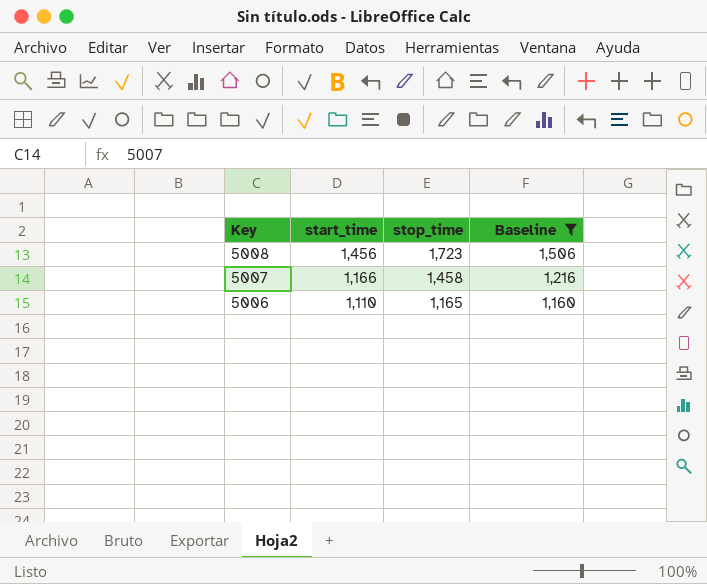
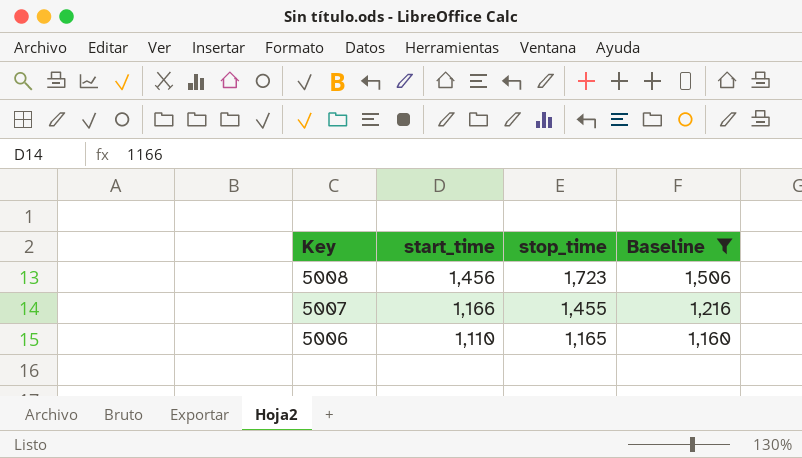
5007 | stop_time: 1,458 -> 1,455

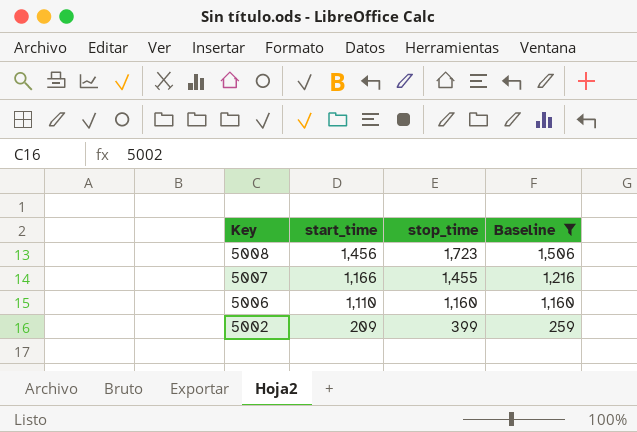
5006 | stop_time: 1,165 -> 1,160
row 5002: none -> 209 | 399 | 259

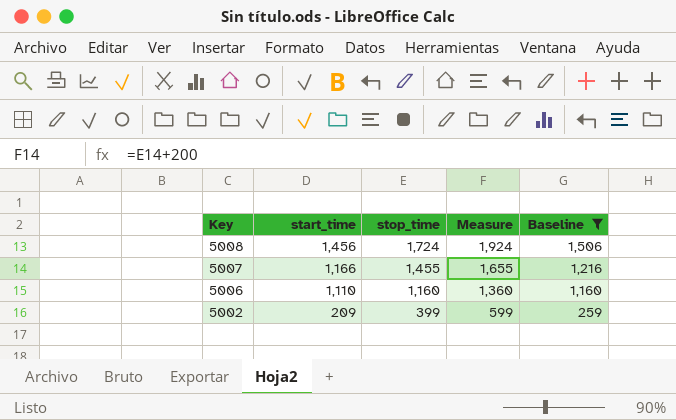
column Measure | formula: none -> [stop_time] + 200
5008 | stop_time: 1,723 -> 1,724

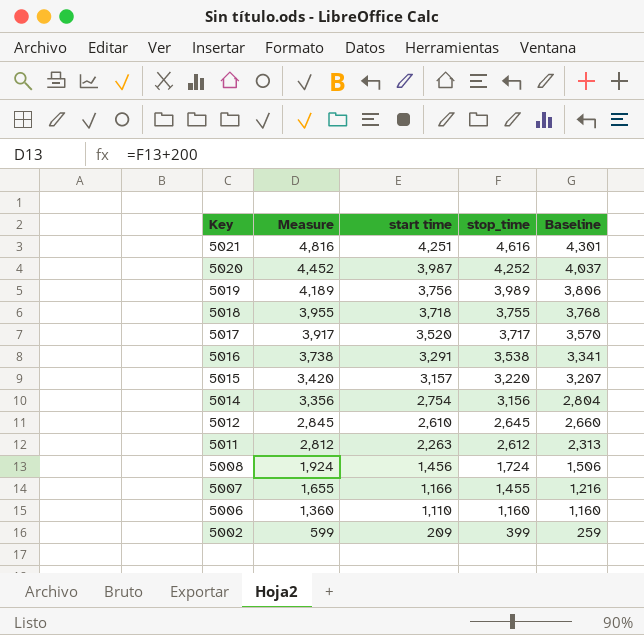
filter: Baseline <= 1,506 -> none
column Measure | position: 4 -> 2
column name: start_time -> start time

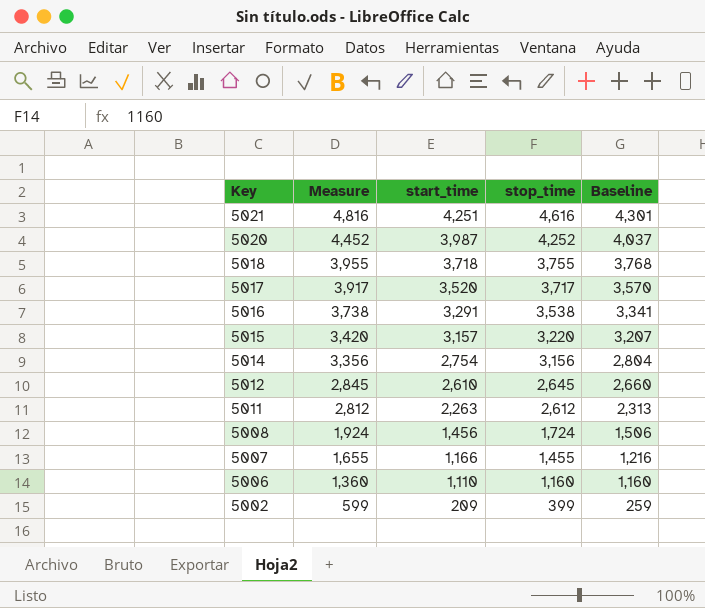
column name: start time -> start_time
row 5019: 4,189 | 3,756 | 3,989 | 3,806 -> none

